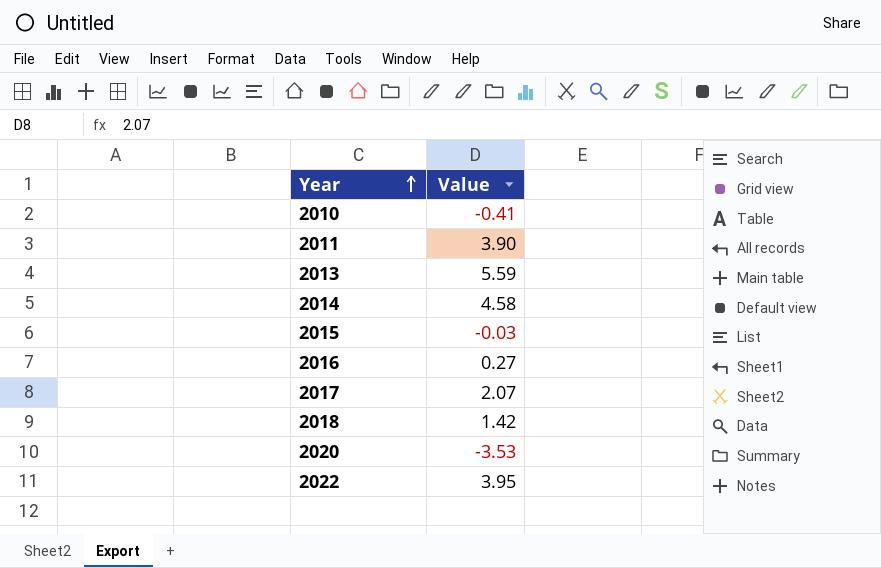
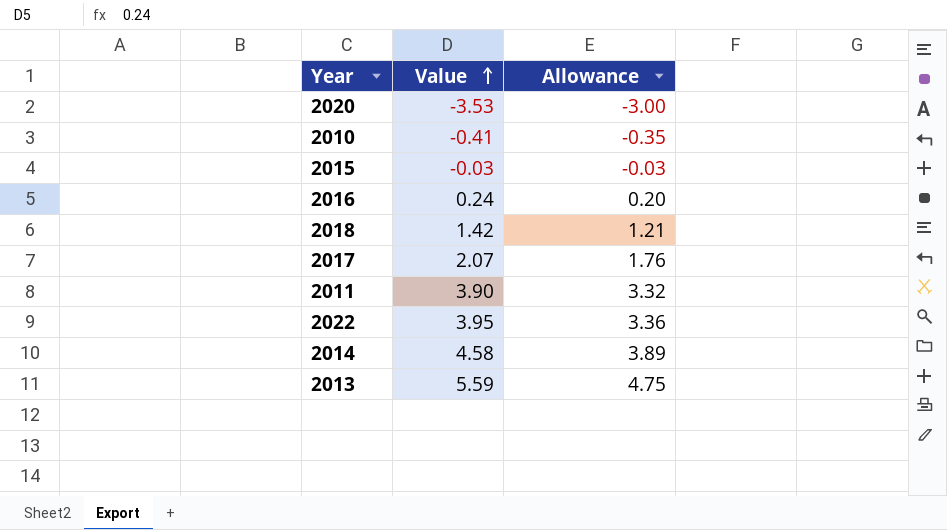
row order: Year ascending -> Value ascending
column Allowance | formula: none -> [Value] * 0.85
2016 | Value: 0.27 -> 0.24

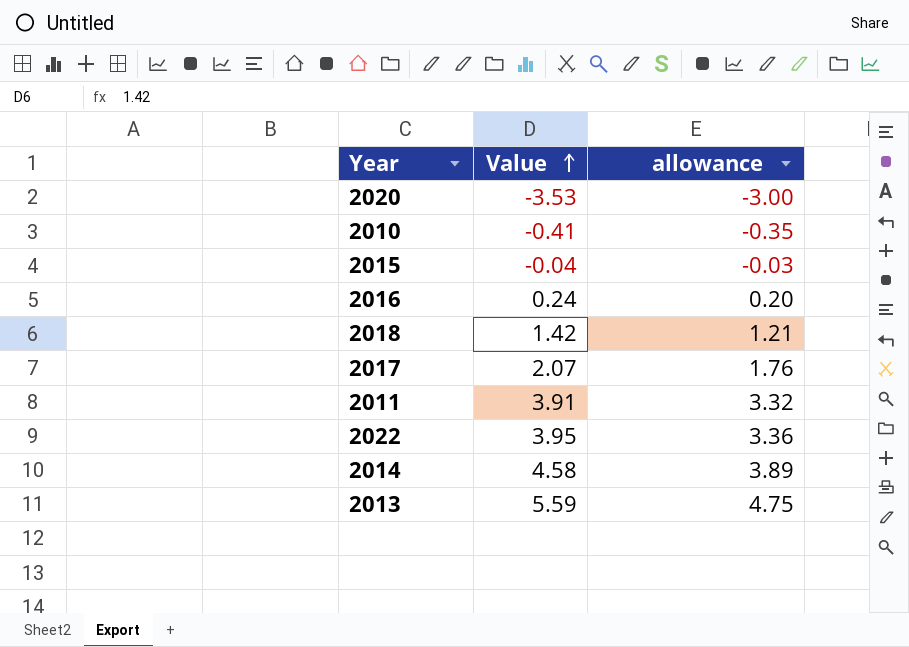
column name: Allowance -> allowance
2015 | Value: -0.03 -> -0.04
2011 | Value: 3.90 -> 3.91

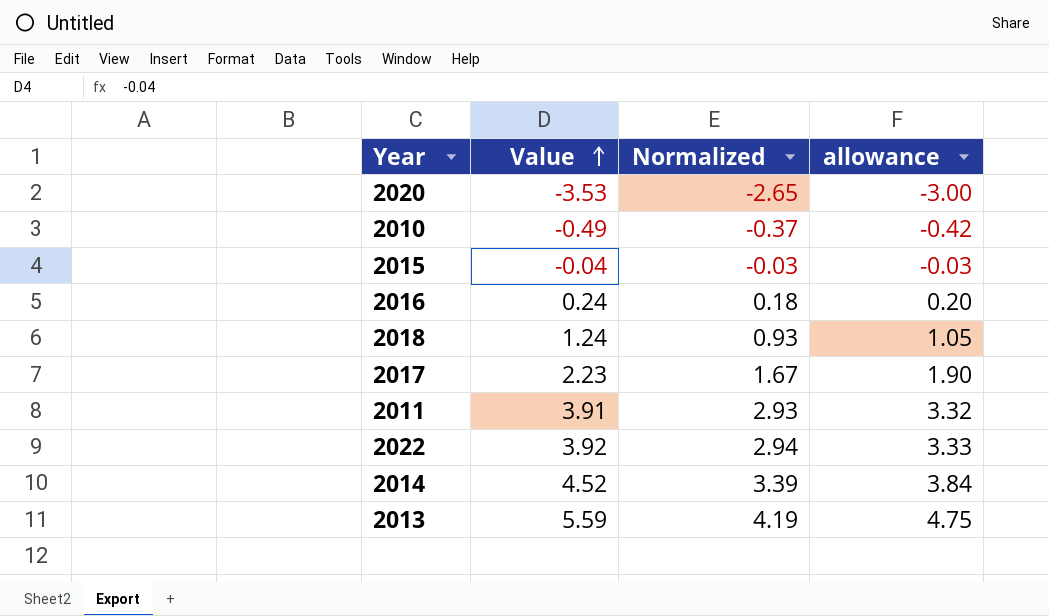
column Normalized | formula: none -> [Value] * 0.75
2010 | Value: -0.41 -> -0.49
2010 | allowance: -0.35 -> -0.42
2018 | Value: 1.42 -> 1.24
2018 | allowance: 1.21 -> 1.05
2017 | Value: 2.07 -> 2.23
2017 | allowance: 1.76 -> 1.90
2022 | Value: 3.95 -> 3.92
2022 | allowance: 3.36 -> 3.33
2014 | Value: 4.58 -> 4.52
2014 | allowance: 3.89 -> 3.84

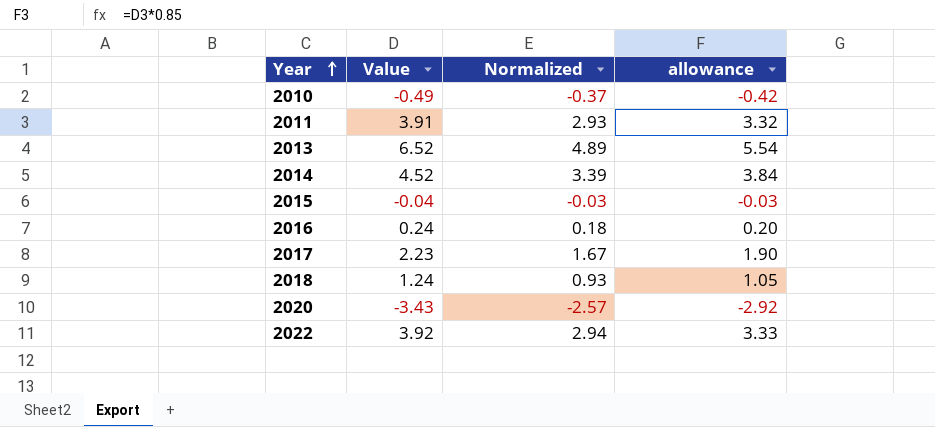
row order: Value ascending -> Year ascending
2013 | Value: 5.59 -> 6.52
2013 | Normalized: 4.19 -> 4.89
2013 | allowance: 4.75 -> 5.54
2020 | Value: -3.53 -> -3.43
2020 | Normalized: -2.65 -> -2.57
2020 | allowance: -3.00 -> -2.92

